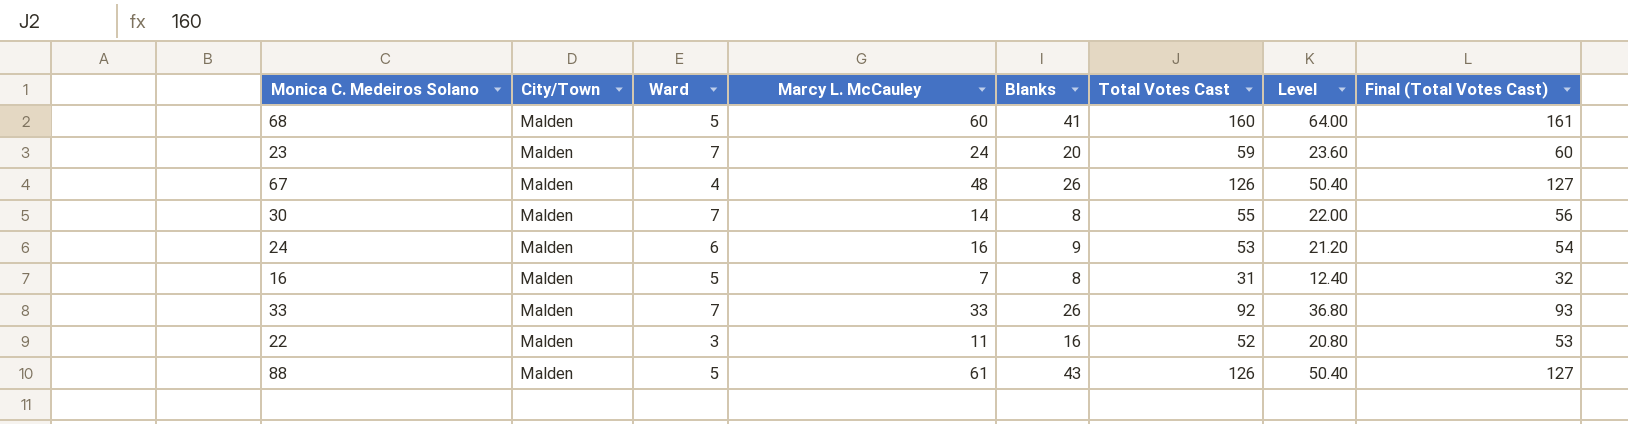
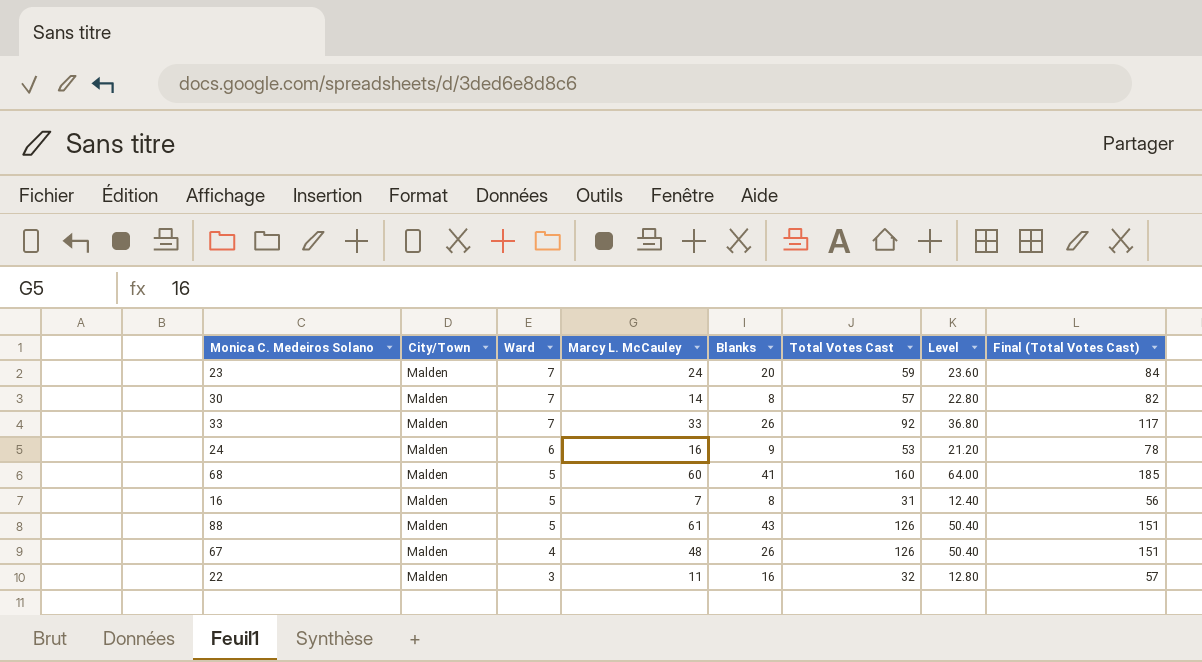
row order: none -> Ward descending
column Final (Total Votes Cast) | formula: [Total Votes Cast] + 1 -> [Total Votes Cast] + 25
30 | Total Votes Cast: 55 -> 57
30 | Level: 22.00 -> 22.80
22 | Total Votes Cast: 52 -> 32
22 | Level: 20.80 -> 12.80

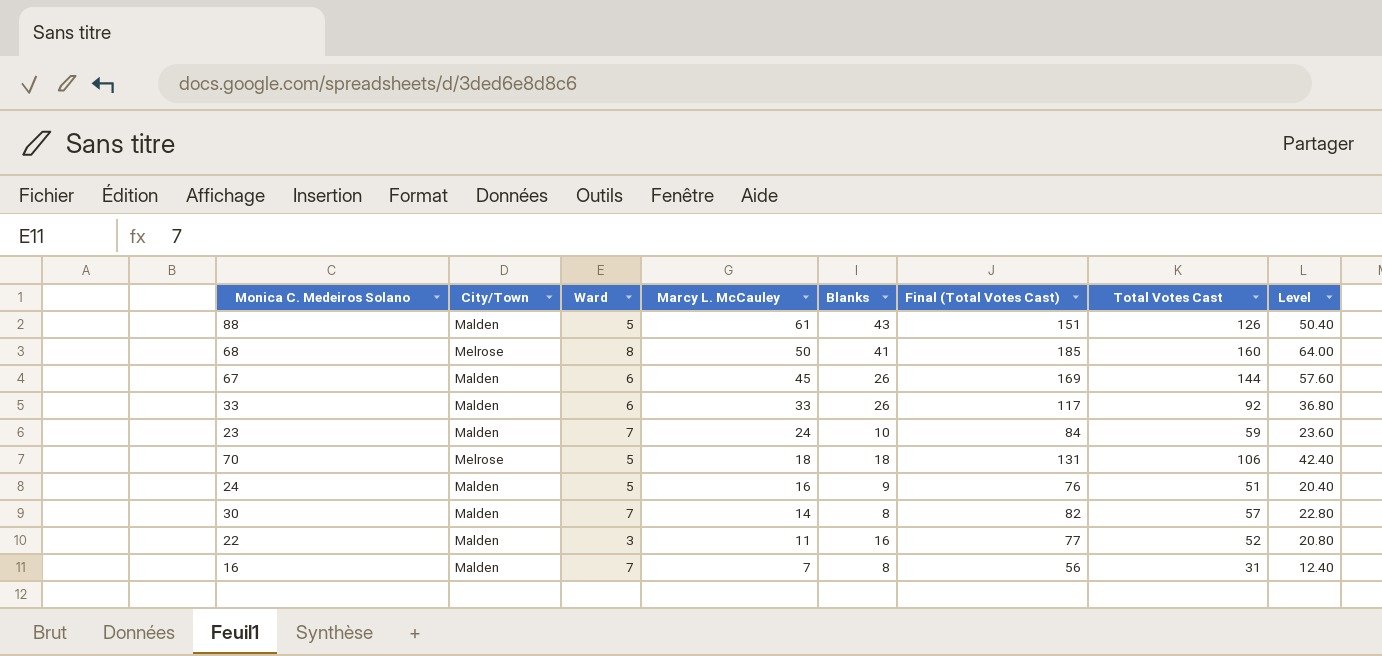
row order: Ward descending -> Marcy L. McCauley descending
column Final (Total Votes Cast) | position: 8 -> 6
68 | City/Town: Malden -> Melrose
68 | Ward: 5 -> 8
68 | Marcy L. McCauley: 60 -> 50
67 | Ward: 4 -> 6
67 | Marcy L. McCauley: 48 -> 45
67 | Final (Total Votes Cast): 151 -> 169
67 | Total Votes Cast: 126 -> 144
67 | Level: 50.40 -> 57.60
33 | Ward: 7 -> 6
23 | Blanks: 20 -> 10
row 70: none -> Melrose | 5 | 18 | 18 | 131 | 106 | 42.40
24 | Ward: 6 -> 5
24 | Final (Total Votes Cast): 78 -> 76
24 | Total Votes Cast: 53 -> 51
24 | Level: 21.20 -> 20.40
22 | Final (Total Votes Cast): 57 -> 77
22 | Total Votes Cast: 32 -> 52
22 | Level: 12.80 -> 20.80
16 | Ward: 5 -> 7

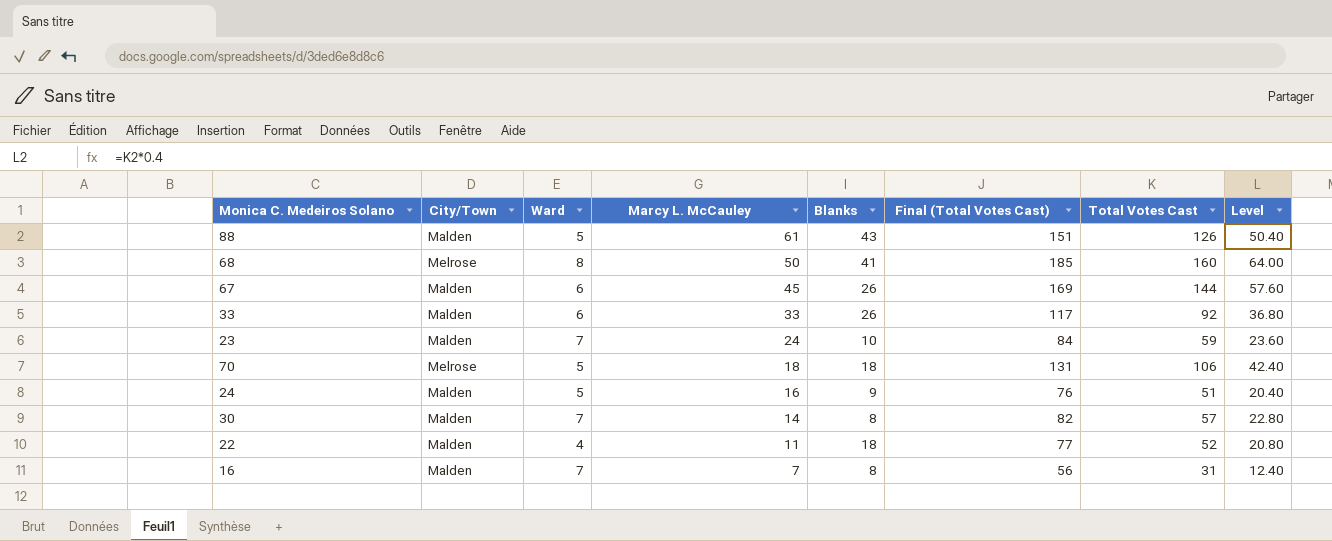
22 | Ward: 3 -> 4
22 | Blanks: 16 -> 18

